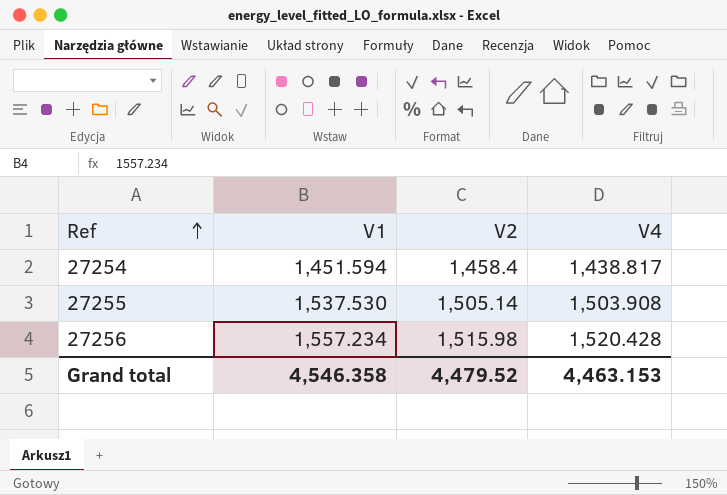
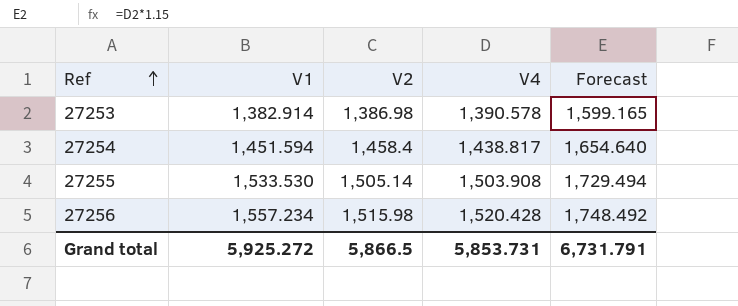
column Forecast | formula: none -> [V4] * 1.15
row 27253: none -> 1,382.914 | 1,386.98 | 1,390.578 | 1,599.165
27255 | V1: 1,537.530 -> 1,533.530
Grand total | V1: 4,546.358 -> 5,925.272
Grand total | V2: 4,479.52 -> 5,866.5
Grand total | V4: 4,463.153 -> 5,853.731

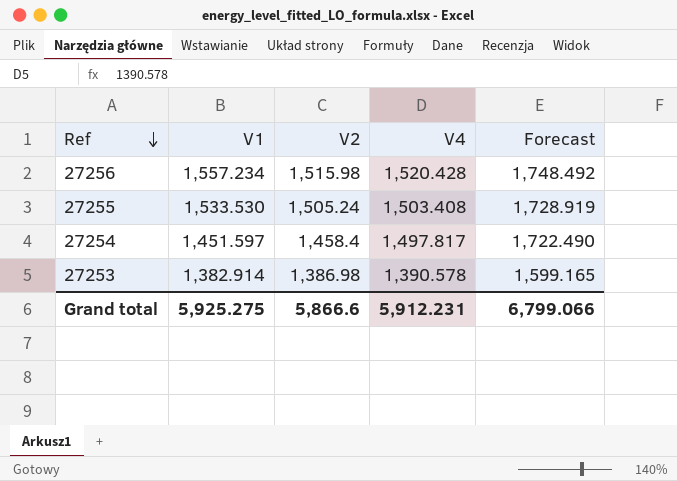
row order: Ref ascending -> Ref descending
27255 | V2: 1,505.14 -> 1,505.24
27255 | V4: 1,503.908 -> 1,503.408
27255 | Forecast: 1,729.494 -> 1,728.919
27254 | V1: 1,451.594 -> 1,451.597
27254 | V4: 1,438.817 -> 1,497.817
27254 | Forecast: 1,654.640 -> 1,722.490
Grand total | V1: 5,925.272 -> 5,925.275
Grand total | V2: 5,866.5 -> 5,866.6
Grand total | V4: 5,853.731 -> 5,912.231
Grand total | Forecast: 6,731.791 -> 6,799.066

